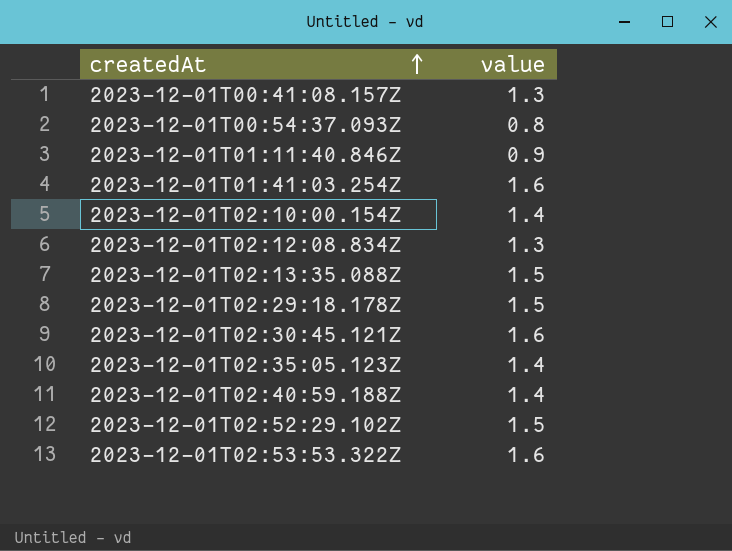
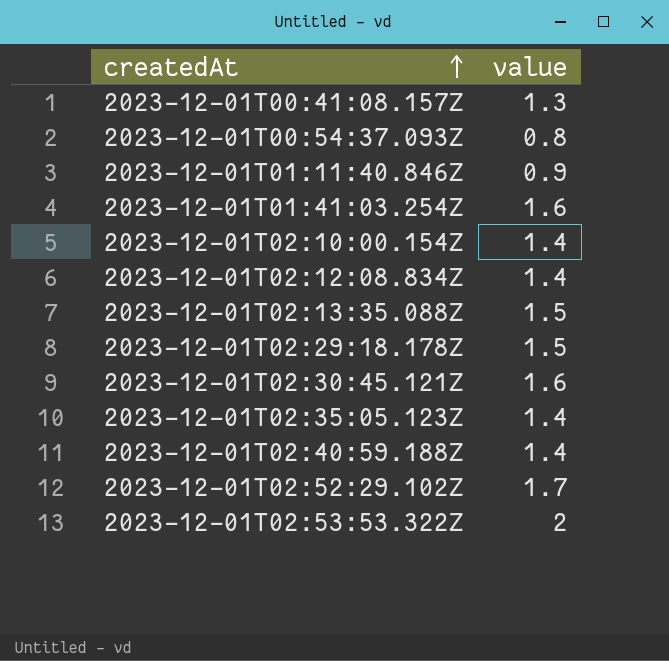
2023-12-01T02:12:08.834Z | value: 1.3 -> 1.4
2023-12-01T02:52:29.102Z | value: 1.5 -> 1.7
2023-12-01T02:53:53.322Z | value: 1.6 -> 2

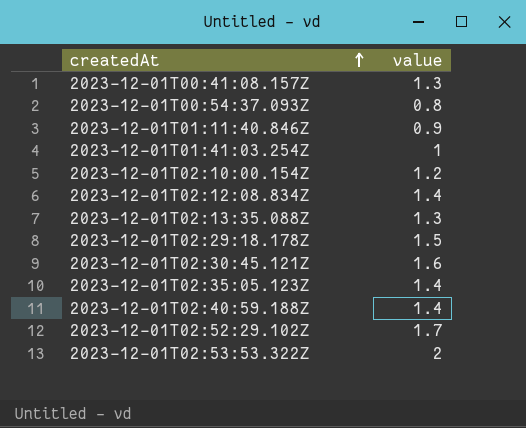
2023-12-01T01:41:03.254Z | value: 1.6 -> 1
2023-12-01T02:10:00.154Z | value: 1.4 -> 1.2
2023-12-01T02:13:35.088Z | value: 1.5 -> 1.3

